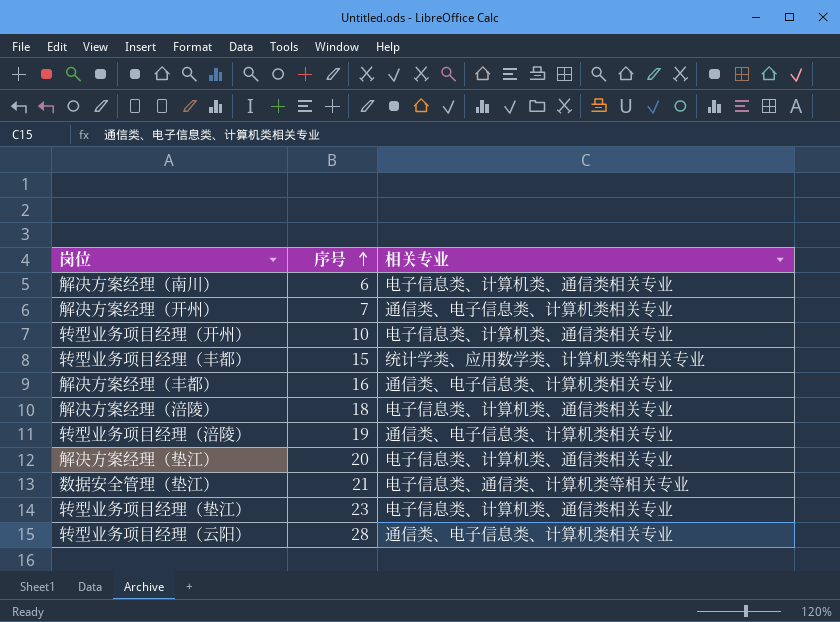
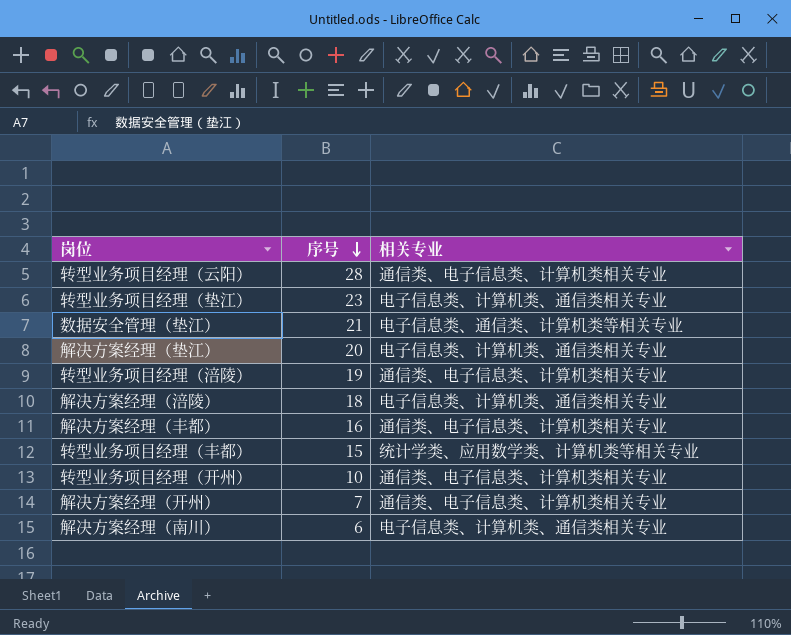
row order: 序号 ascending -> 序号 descending
转型业务项目经理（开州） | 相关专业: 电子信息类、计算机类、通信类相关专业 -> 通信类、电子信息类、计算机类相关专业

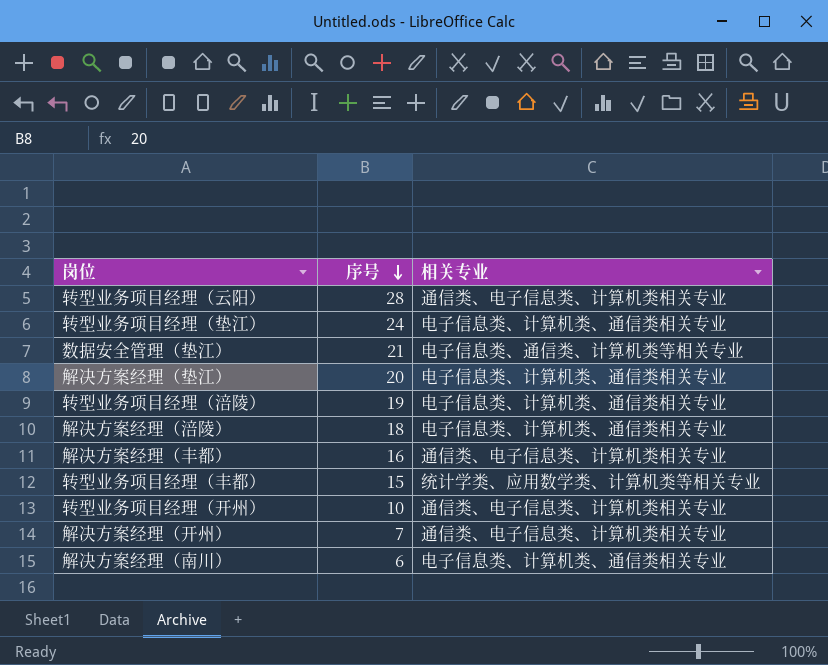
转型业务项目经理（垫江） | 序号: 23 -> 24
转型业务项目经理（涪陵） | 相关专业: 通信类、电子信息类、计算机类相关专业 -> 电子信息类、计算机类、通信类相关专业

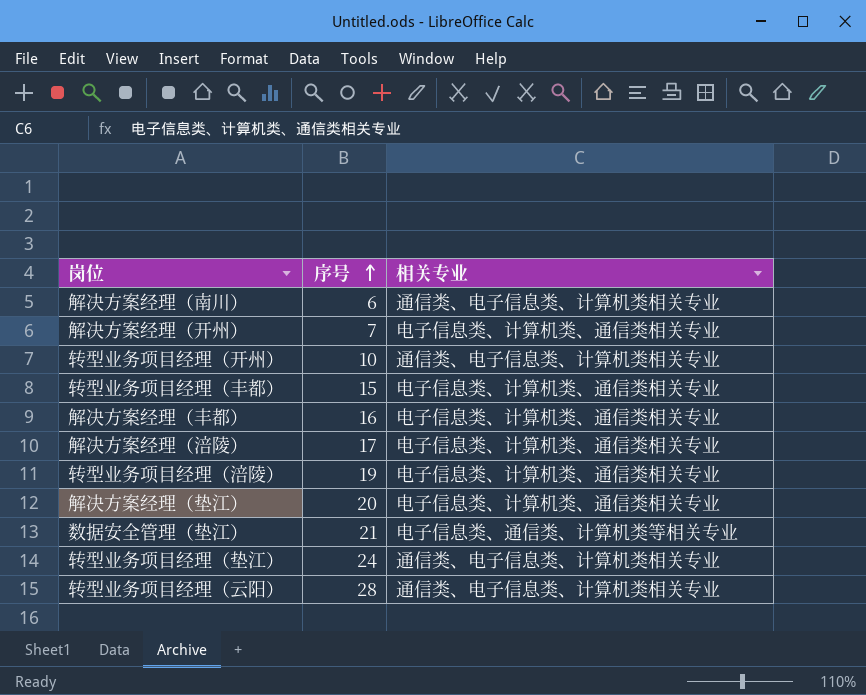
row order: 序号 descending -> 序号 ascending
解决方案经理（南川） | 相关专业: 电子信息类、计算机类、通信类相关专业 -> 通信类、电子信息类、计算机类相关专业
解决方案经理（开州） | 相关专业: 通信类、电子信息类、计算机类相关专业 -> 电子信息类、计算机类、通信类相关专业
转型业务项目经理（丰都） | 相关专业: 统计学类、应用数学类、计算机类等相关专业 -> 电子信息类、计算机类、通信类相关专业
解决方案经理（丰都） | 相关专业: 通信类、电子信息类、计算机类相关专业 -> 电子信息类、计算机类、通信类相关专业
解决方案经理（涪陵） | 序号: 18 -> 17
转型业务项目经理（垫江） | 相关专业: 电子信息类、计算机类、通信类相关专业 -> 通信类、电子信息类、计算机类相关专业

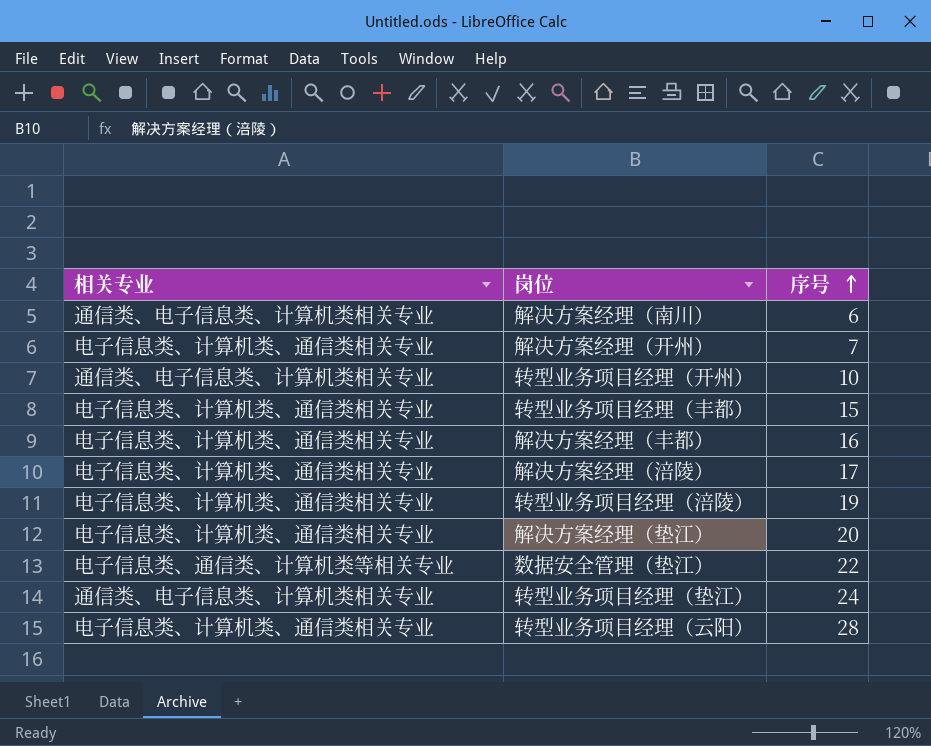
column 相关专业 | position: 3 -> 1
数据安全管理（垫江） | 序号: 21 -> 22
转型业务项目经理（云阳） | 相关专业: 通信类、电子信息类、计算机类相关专业 -> 电子信息类、计算机类、通信类相关专业

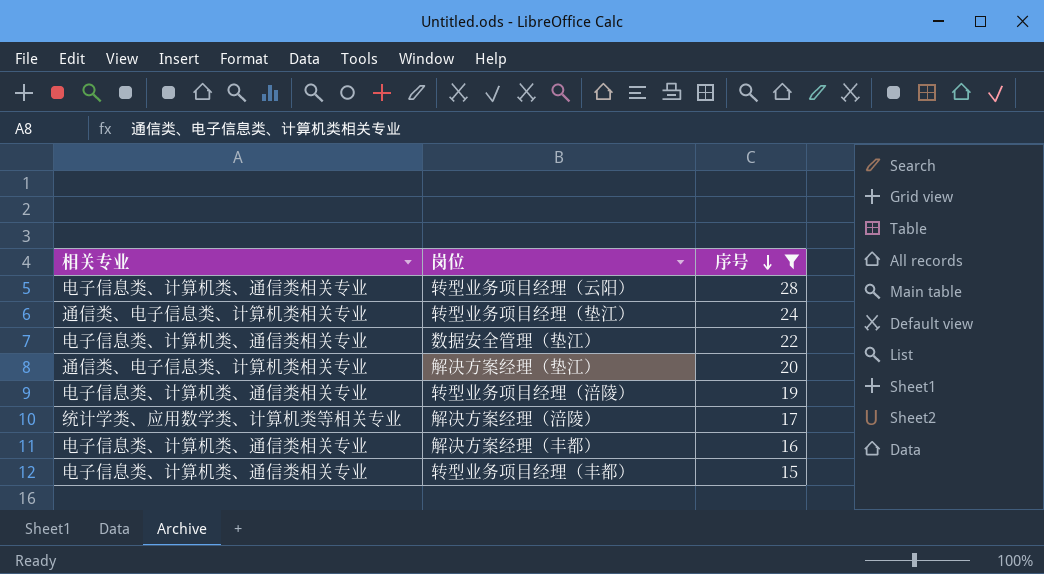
filter: none -> 序号 >= 15
row order: 序号 ascending -> 序号 descending
数据安全管理（垫江） | 相关专业: 电子信息类、通信类、计算机类等相关专业 -> 电子信息类、计算机类、通信类相关专业
解决方案经理（垫江） | 相关专业: 电子信息类、计算机类、通信类相关专业 -> 通信类、电子信息类、计算机类相关专业
解决方案经理（涪陵） | 相关专业: 电子信息类、计算机类、通信类相关专业 -> 统计学类、应用数学类、计算机类等相关专业

